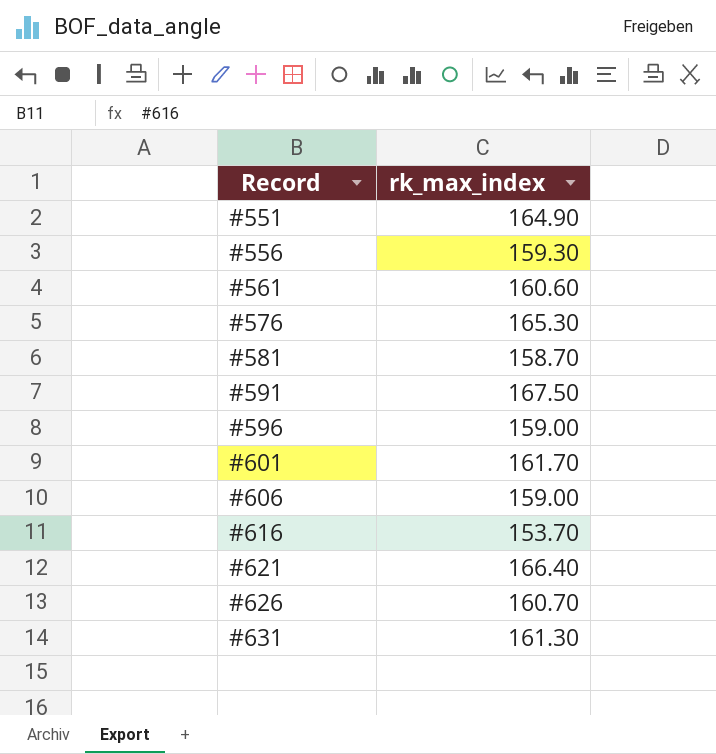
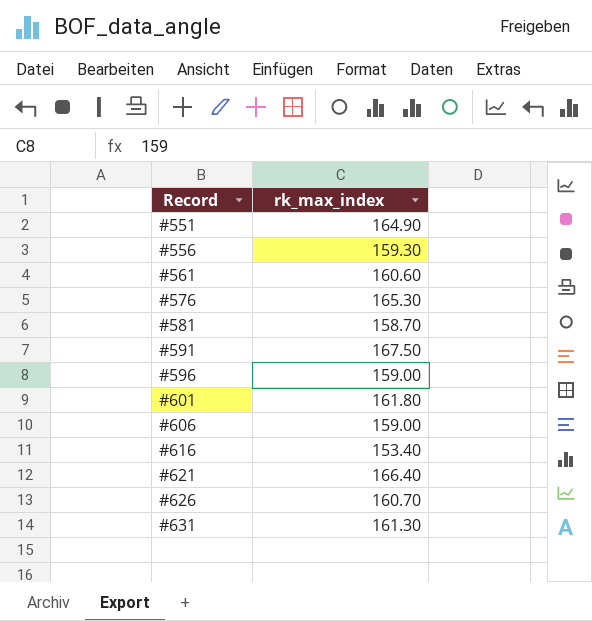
#601 | rk_max_index: 161.70 -> 161.80
#616 | rk_max_index: 153.70 -> 153.40

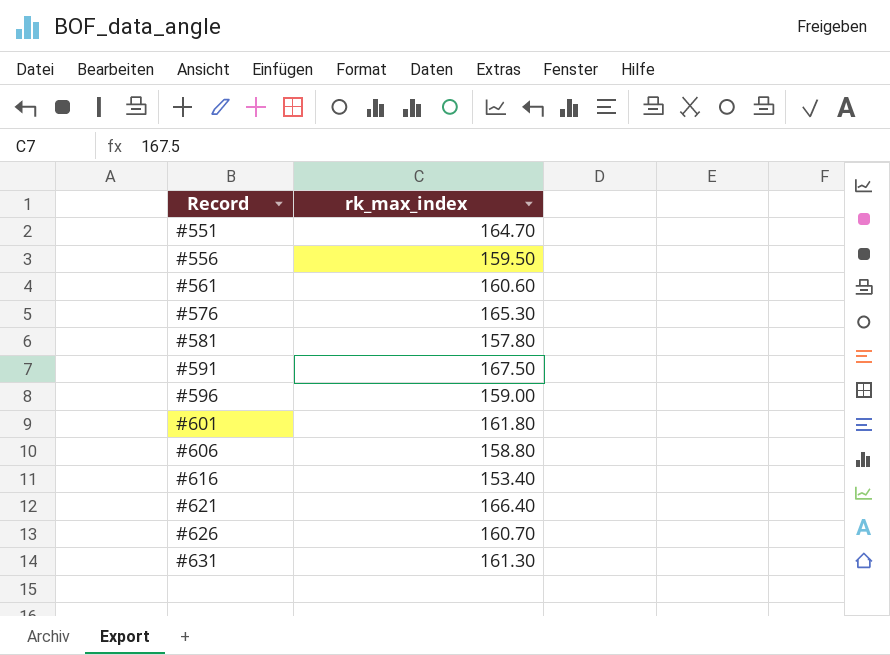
#551 | rk_max_index: 164.90 -> 164.70
#556 | rk_max_index: 159.30 -> 159.50
#581 | rk_max_index: 158.70 -> 157.80
#606 | rk_max_index: 159.00 -> 158.80

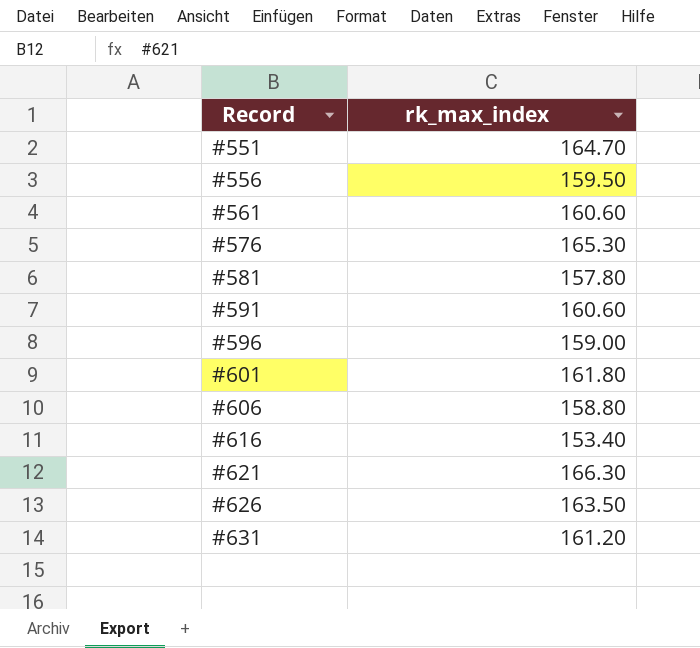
#591 | rk_max_index: 167.50 -> 160.60
#621 | rk_max_index: 166.40 -> 166.30
#626 | rk_max_index: 160.70 -> 163.50
#631 | rk_max_index: 161.30 -> 161.20

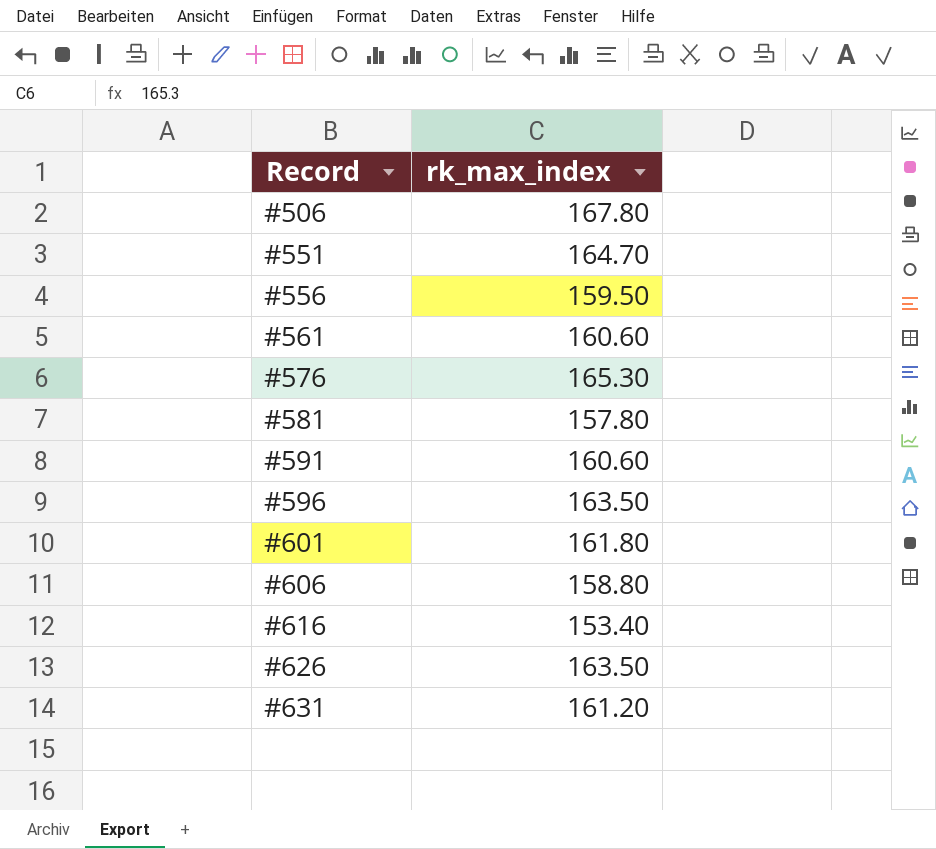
row #621: 166.30 -> none
row #506: none -> 167.80
#596 | rk_max_index: 159.00 -> 163.50

